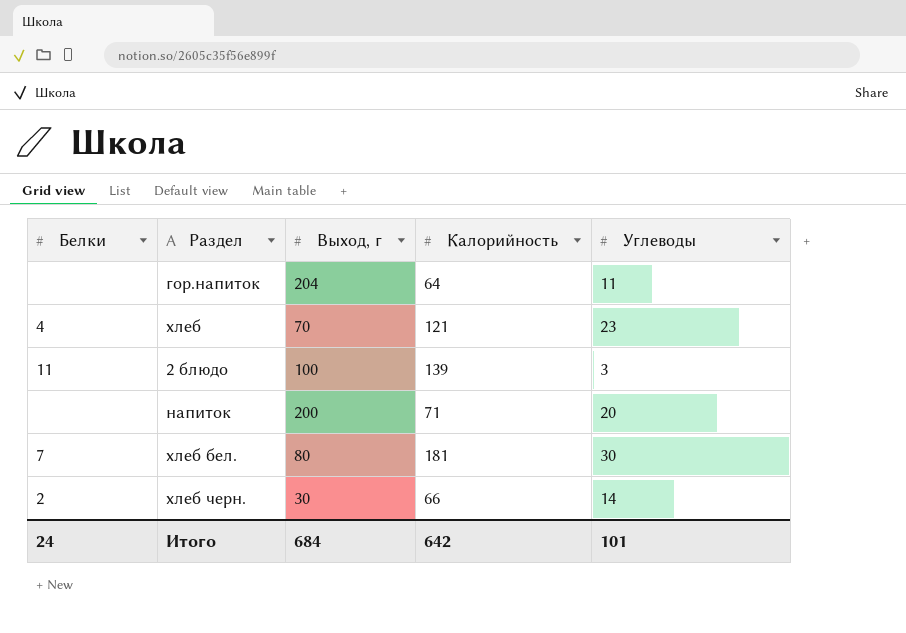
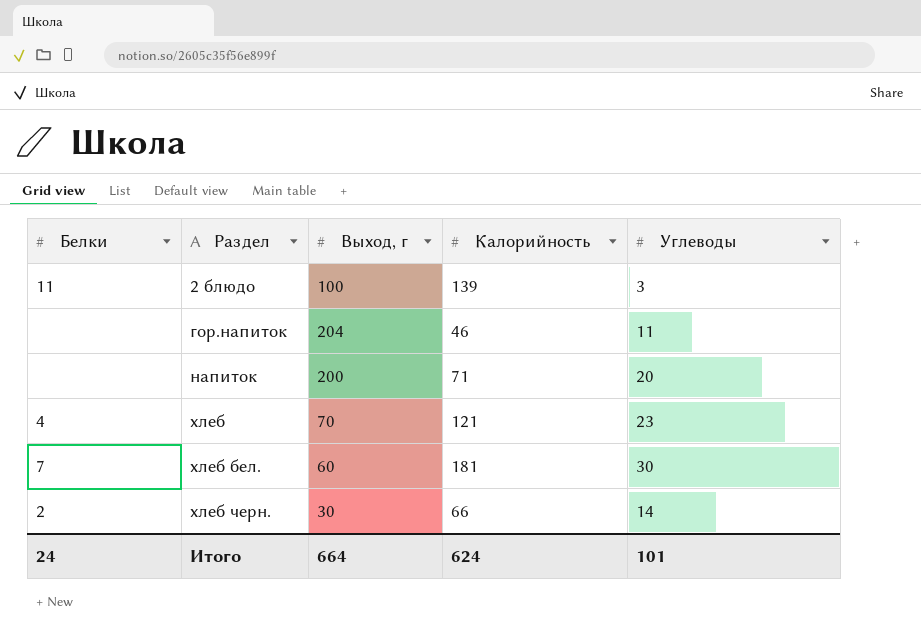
row order: none -> Раздел ascending
гор.напиток | Калорийность: 64 -> 46
хлеб бел. | Выход, г: 80 -> 60
Итого | Выход, г: 684 -> 664
Итого | Калорийность: 642 -> 624

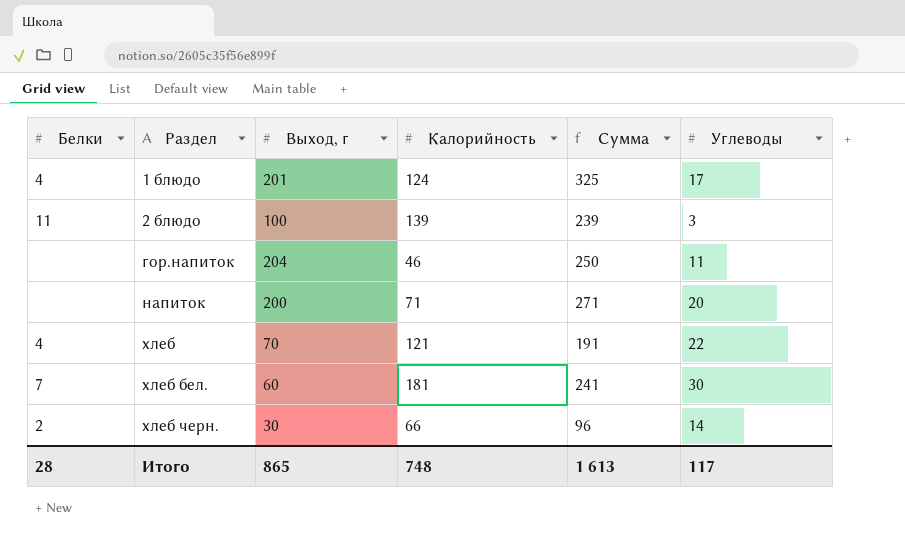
column Сумма | formula: none -> [Выход, г] + [Калорийность]
row 1 блюдо: none -> 4 | 201 | 124 | 325 | 17
хлеб | Углеводы: 23 -> 22
Итого | Белки: 24 -> 28
Итого | Выход, г: 664 -> 865
Итого | Калорийность: 624 -> 748
Итого | Углеводы: 101 -> 117

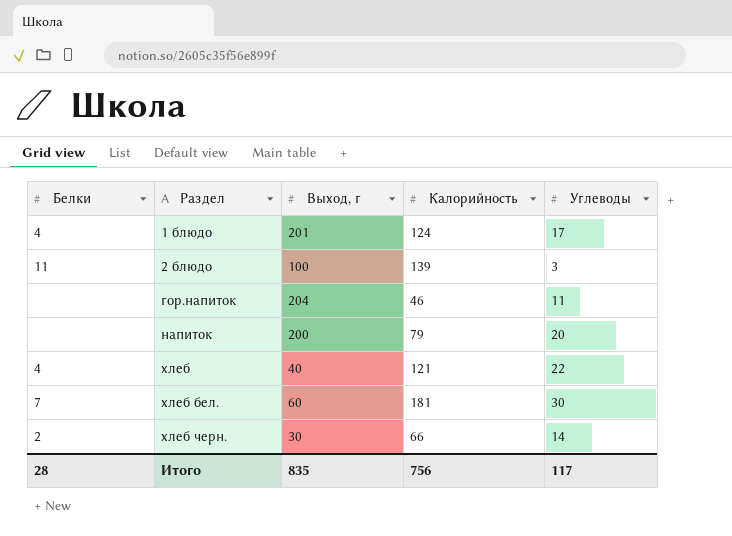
column Сумма | formula: [Выход, г] + [Калорийность] -> none
напиток | Калорийность: 71 -> 79
хлеб | Выход, г: 70 -> 40
Итого | Выход, г: 865 -> 835
Итого | Калорийность: 748 -> 756

